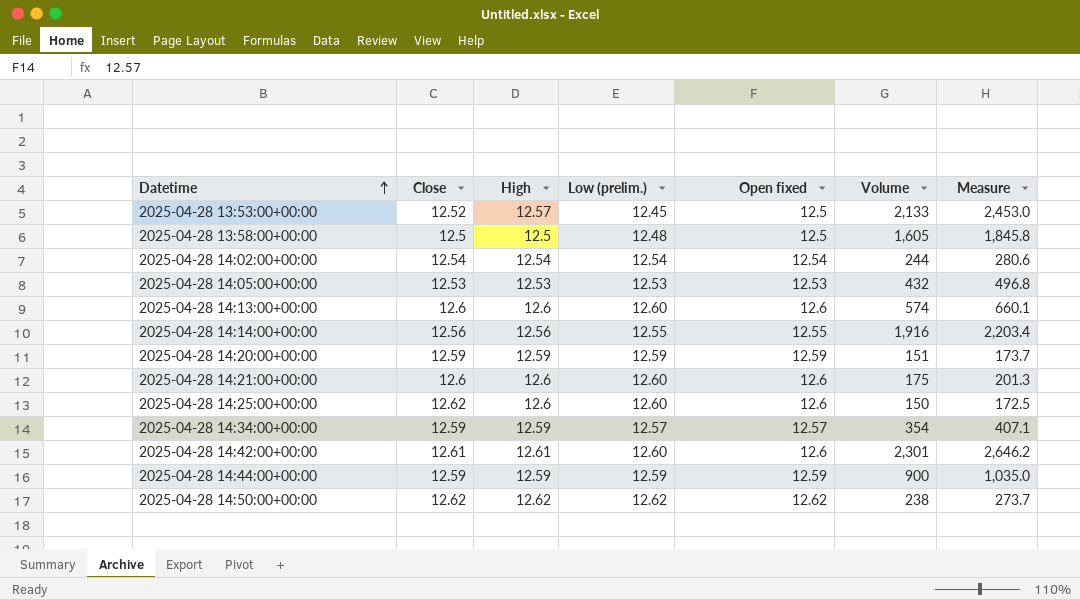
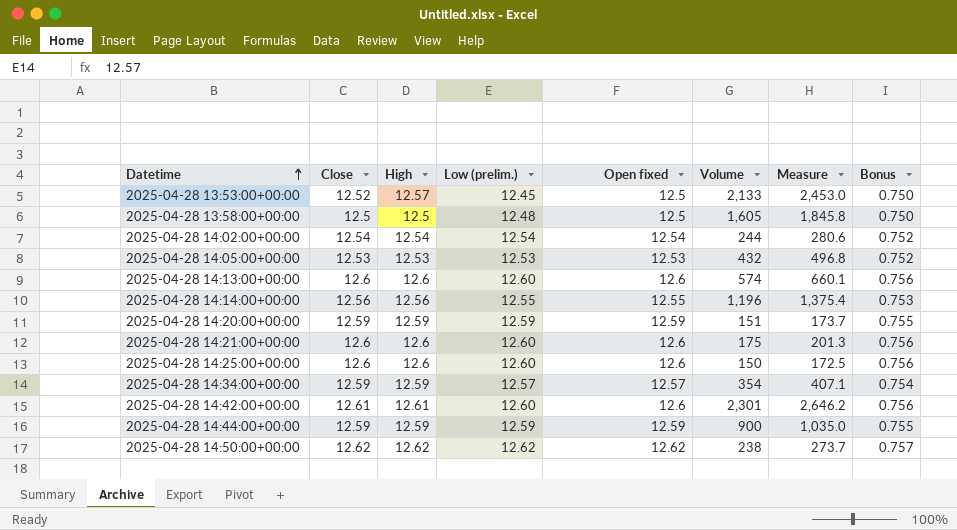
column Bonus | formula: none -> [Open fixed] * 0.06
2025-04-28 14:14:00+00:00 | Volume: 1,916 -> 1,196
2025-04-28 14:14:00+00:00 | Measure: 2,203.4 -> 1,375.4
2025-04-28 14:25:00+00:00 | Close: 12.62 -> 12.6

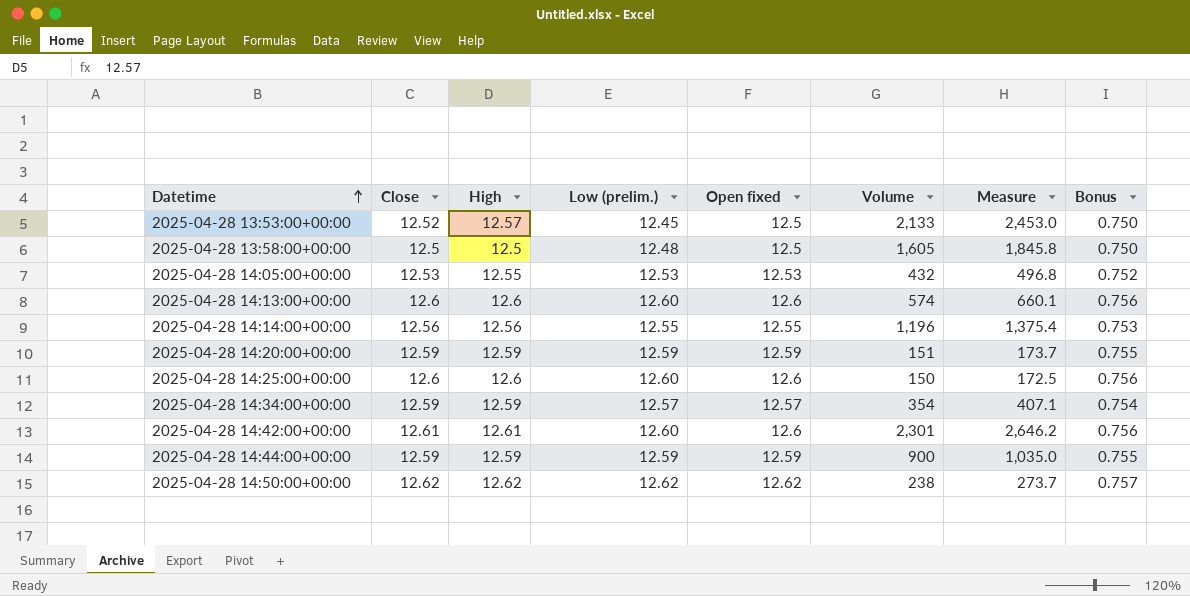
row 2025-04-28 14:02:00+00:00: 12.54 | 12.54 | 12.54 | 12.54 | 244 | 280.6 | 0.752 -> none
row 2025-04-28 14:21:00+00:00: 12.6 | 12.6 | 12.60 | 12.6 | 175 | 201.3 | 0.756 -> none
2025-04-28 14:05:00+00:00 | High: 12.53 -> 12.55

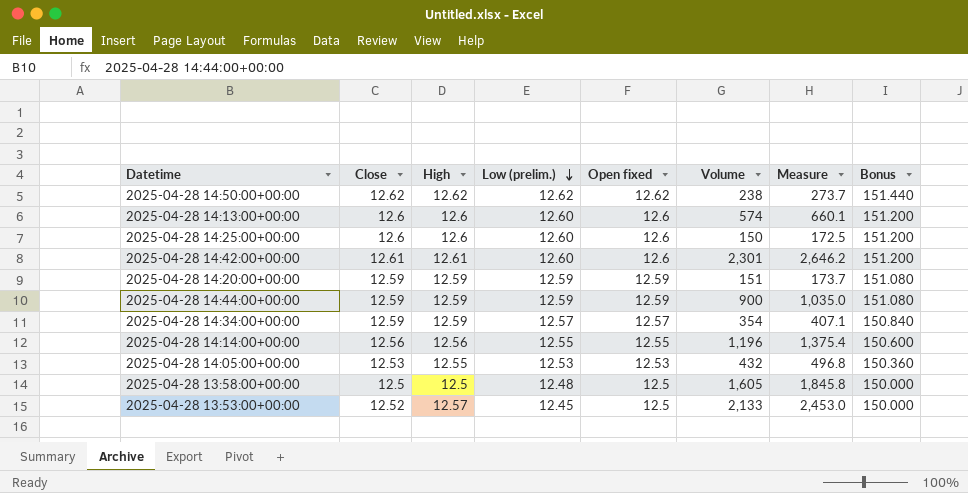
row order: Datetime ascending -> Low (prelim.) descending
column Bonus | formula: [Open fixed] * 0.06 -> [Open fixed] * 12

